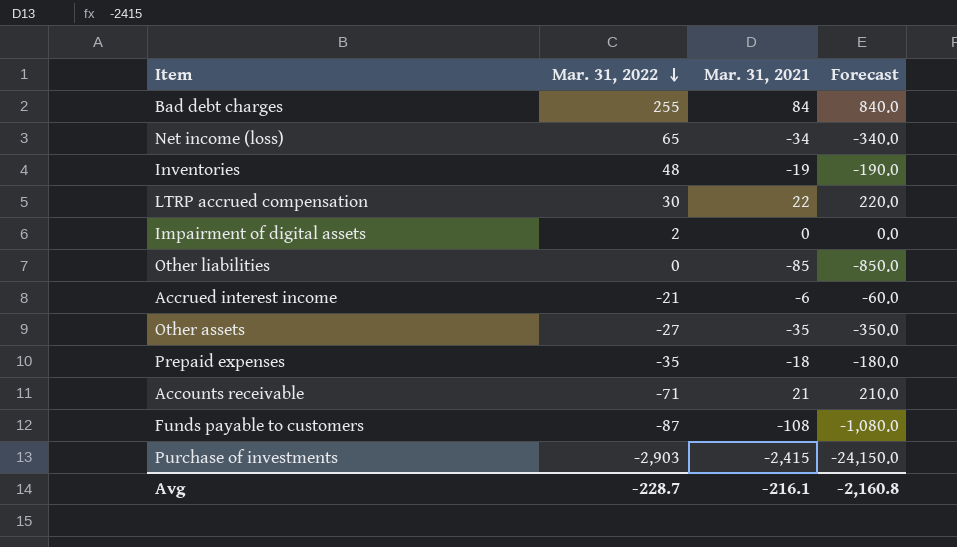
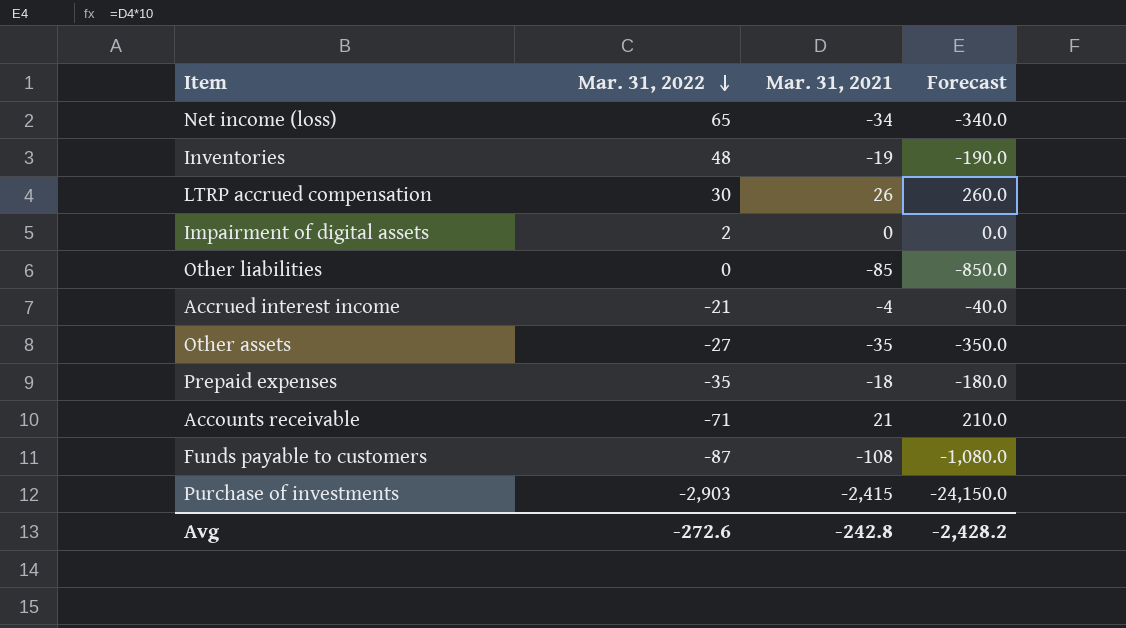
row Bad debt charges: 255 | 84 | 840.0 -> none
LTRP accrued compensation | Mar. 31, 2021: 22 -> 26
LTRP accrued compensation | Forecast: 220.0 -> 260.0
Accrued interest income | Mar. 31, 2021: -6 -> -4
Accrued interest income | Forecast: -60.0 -> -40.0
Avg | Mar. 31, 2022: -228.7 -> -272.6
Avg | Mar. 31, 2021: -216.1 -> -242.8
Avg | Forecast: -2,160.8 -> -2,428.2

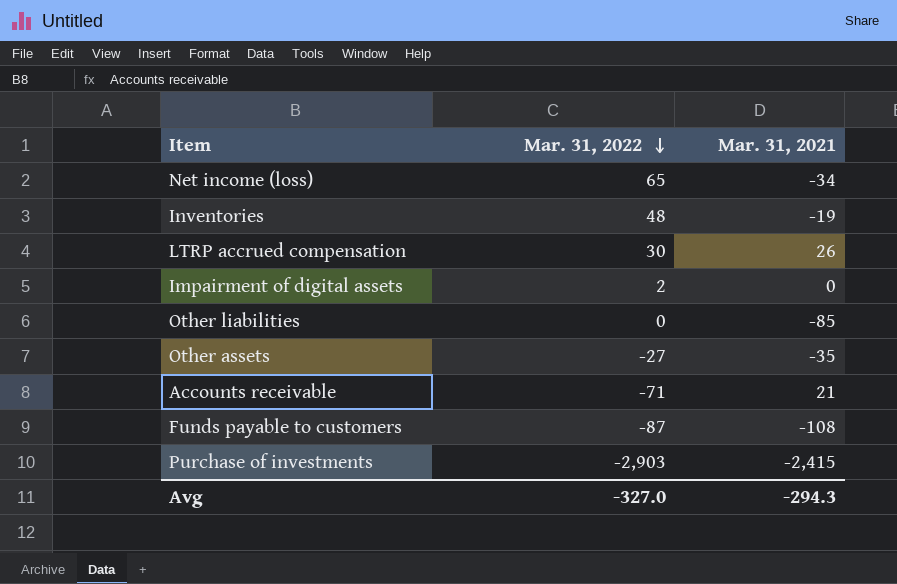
column Forecast | formula: [Mar. 31, 2021] * 10 -> none
row Accrued interest income: -21 | -4 | -40.0 -> none
row Prepaid expenses: -35 | -18 | -180.0 -> none
Avg | Mar. 31, 2022: -272.6 -> -327.0
Avg | Mar. 31, 2021: -242.8 -> -294.3

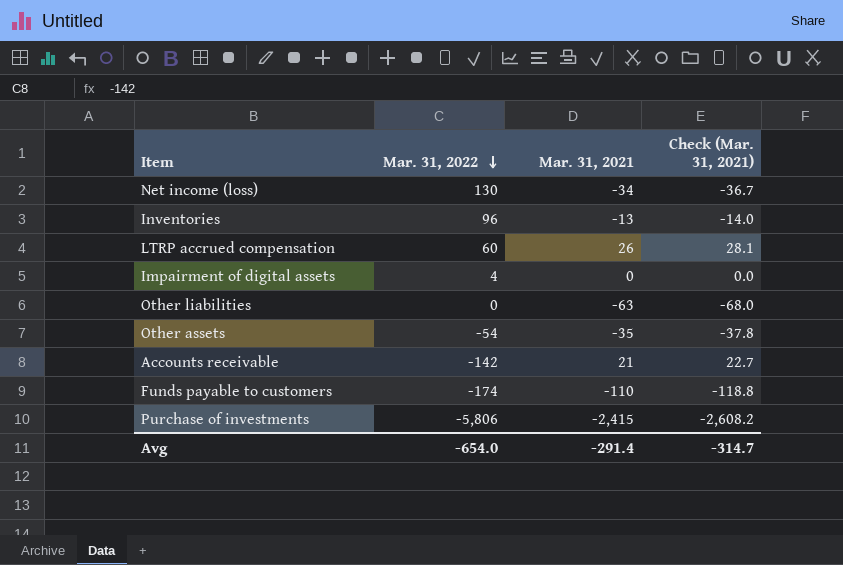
column Check (Mar. 31, 2021) | formula: none -> [Mar. 31, 2021] * 1.08
Net income (loss) | Mar. 31, 2022: 65 -> 130
Inventories | Mar. 31, 2022: 48 -> 96
Inventories | Mar. 31, 2021: -19 -> -13
LTRP accrued compensation | Mar. 31, 2022: 30 -> 60
Impairment of digital assets | Mar. 31, 2022: 2 -> 4
Other liabilities | Mar. 31, 2021: -85 -> -63
Other assets | Mar. 31, 2022: -27 -> -54
Accounts receivable | Mar. 31, 2022: -71 -> -142
Funds payable to customers | Mar. 31, 2022: -87 -> -174
Funds payable to customers | Mar. 31, 2021: -108 -> -110
Purchase of investments | Mar. 31, 2022: -2,903 -> -5,806
Avg | Mar. 31, 2022: -327.0 -> -654.0
Avg | Mar. 31, 2021: -294.3 -> -291.4

